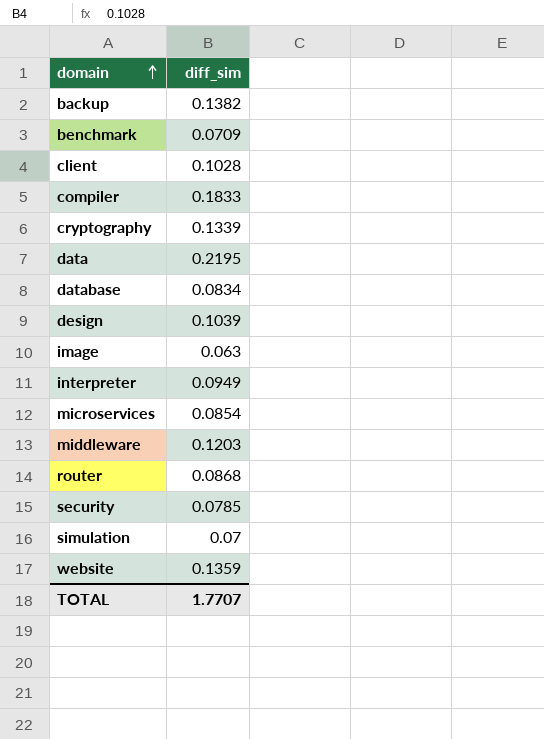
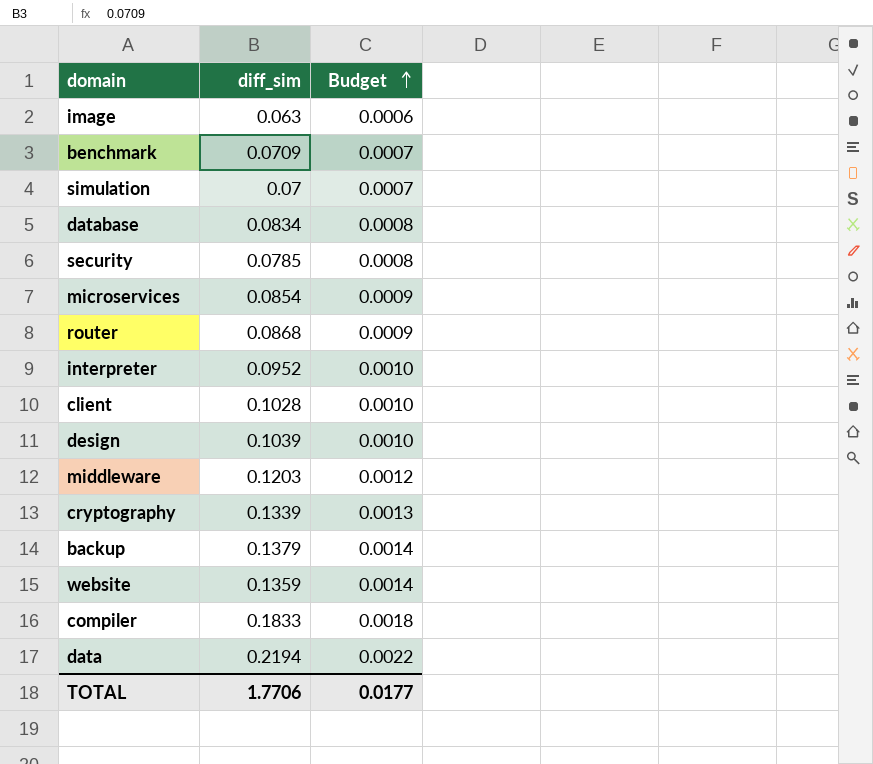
row order: domain ascending -> Budget ascending
column Budget | formula: none -> [diff_sim] * 0.01
interpreter | diff_sim: 0.0949 -> 0.0952
backup | diff_sim: 0.1382 -> 0.1379
data | diff_sim: 0.2195 -> 0.2194
TOTAL | diff_sim: 1.7707 -> 1.7706

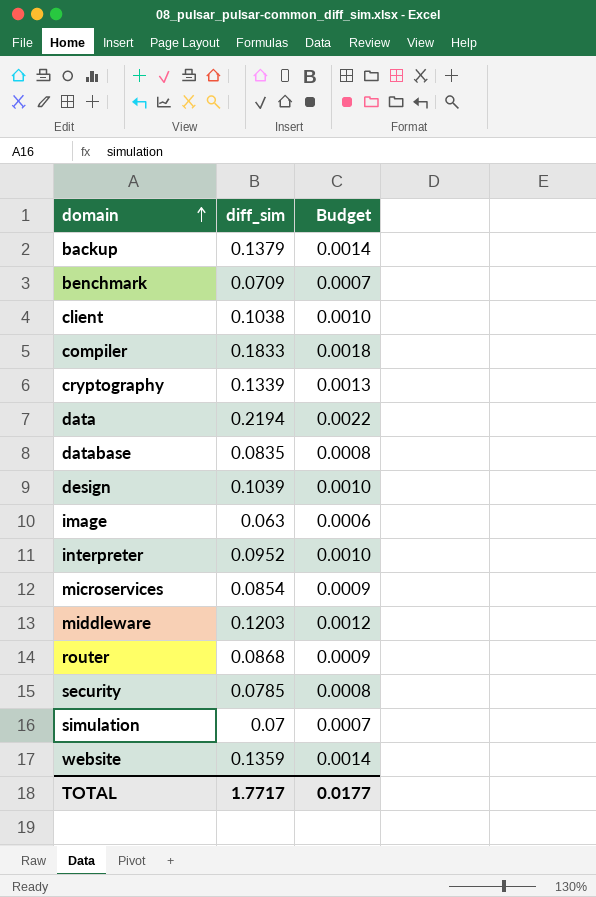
row order: Budget ascending -> domain ascending
client | diff_sim: 0.1028 -> 0.1038
database | diff_sim: 0.0834 -> 0.0835
TOTAL | diff_sim: 1.7706 -> 1.7717

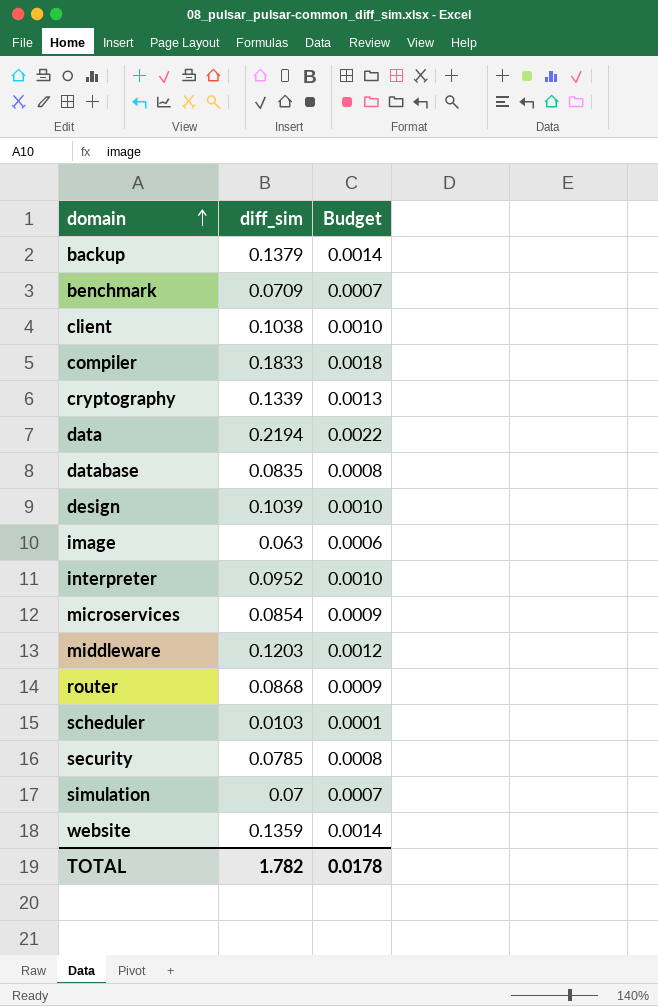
row scheduler: none -> 0.0103 | 0.0001
TOTAL | diff_sim: 1.7717 -> 1.782
TOTAL | Budget: 0.0177 -> 0.0178

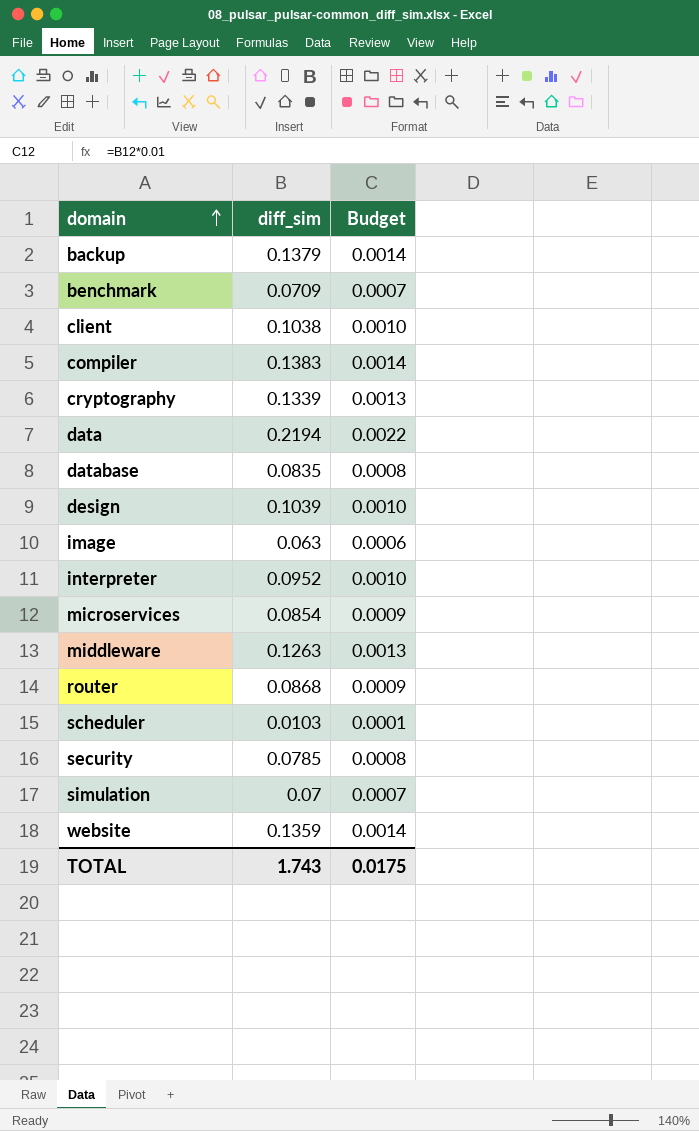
compiler | diff_sim: 0.1833 -> 0.1383
compiler | Budget: 0.0018 -> 0.0014
middleware | diff_sim: 0.1203 -> 0.1263
middleware | Budget: 0.0012 -> 0.0013
TOTAL | diff_sim: 1.782 -> 1.743
TOTAL | Budget: 0.0178 -> 0.0175

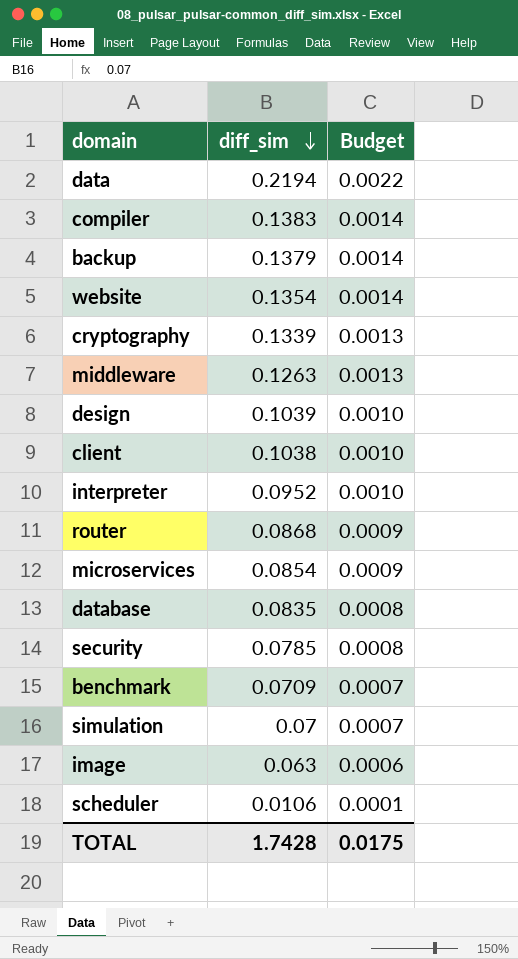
row order: domain ascending -> diff_sim descending
website | diff_sim: 0.1359 -> 0.1354
scheduler | diff_sim: 0.0103 -> 0.0106
TOTAL | diff_sim: 1.743 -> 1.7428

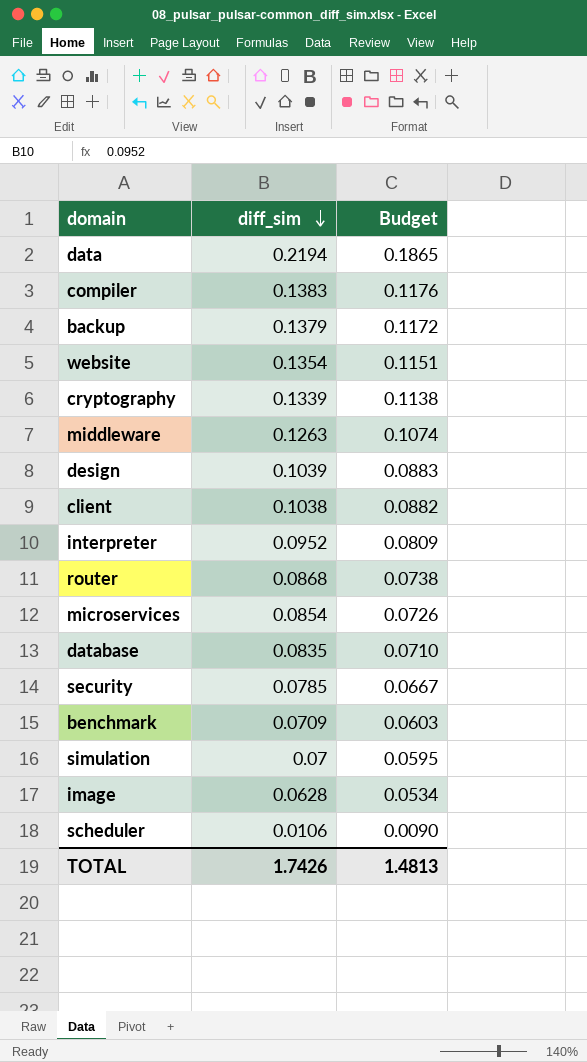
column Budget | formula: [diff_sim] * 0.01 -> [diff_sim] * 0.85
image | diff_sim: 0.063 -> 0.0628
TOTAL | diff_sim: 1.7428 -> 1.7426
TOTAL | Budget: 0.0175 -> 1.4813

